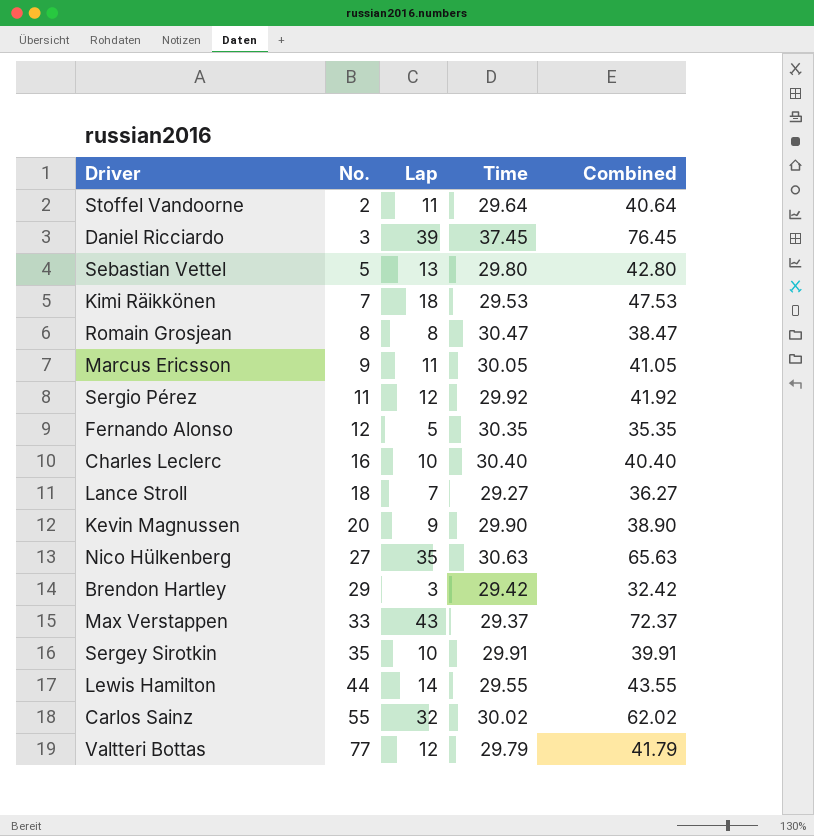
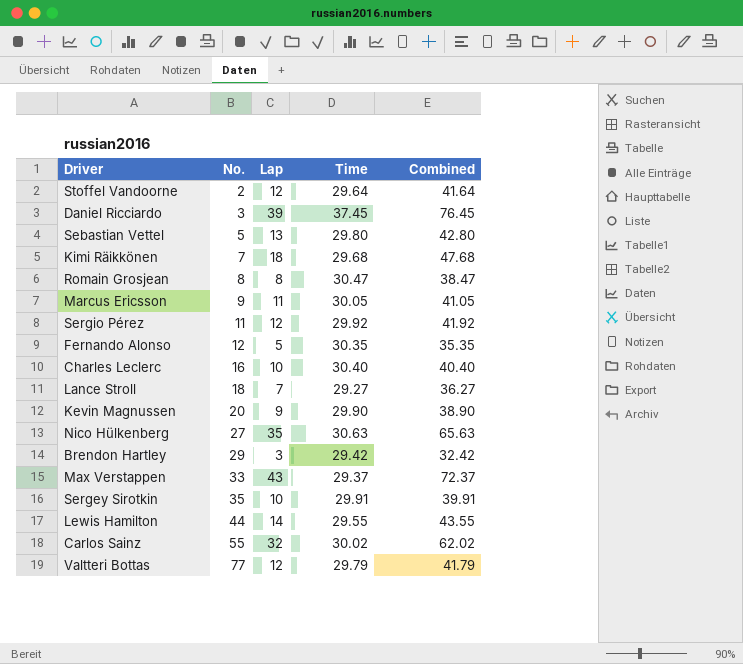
Stoffel Vandoorne | Lap: 11 -> 12
Stoffel Vandoorne | Combined: 40.64 -> 41.64
Kimi Räikkönen | Time: 29.53 -> 29.68
Kimi Räikkönen | Combined: 47.53 -> 47.68

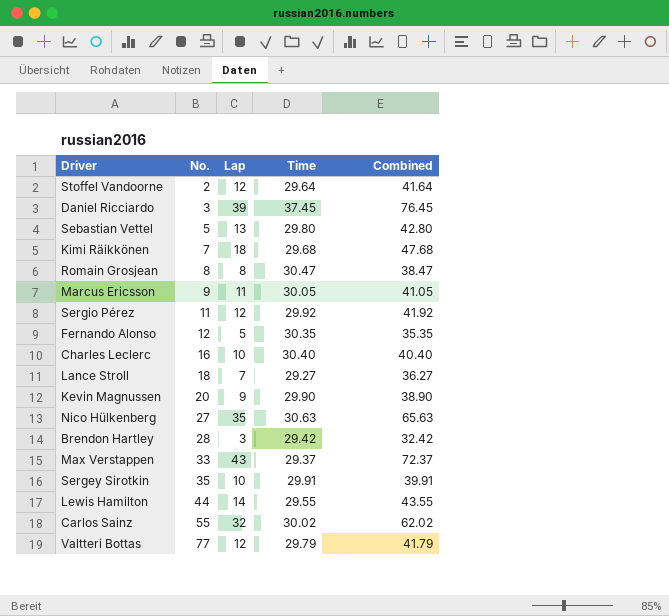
Brendon Hartley | No.: 29 -> 28

